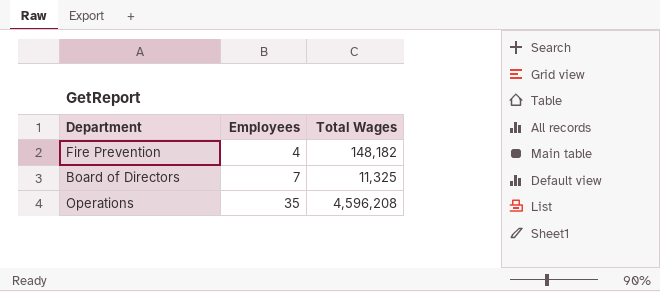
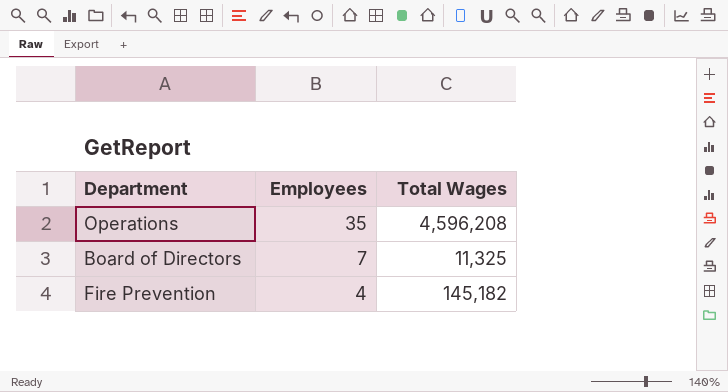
row order: Employees ascending -> Employees descending
Fire Prevention | Total Wages: 148,182 -> 145,182

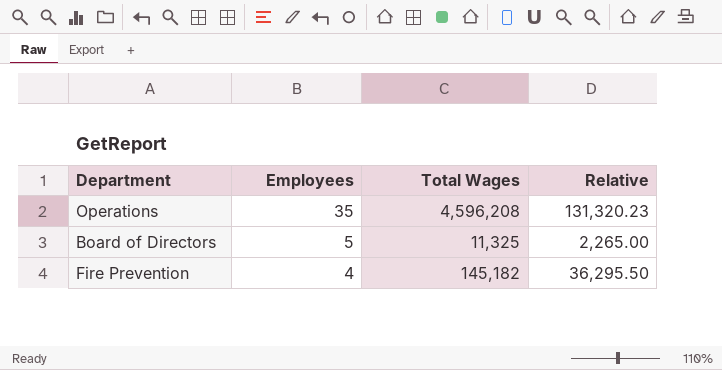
column Relative | formula: none -> [Total Wages] / [Employees]
Board of Directors | Employees: 7 -> 5

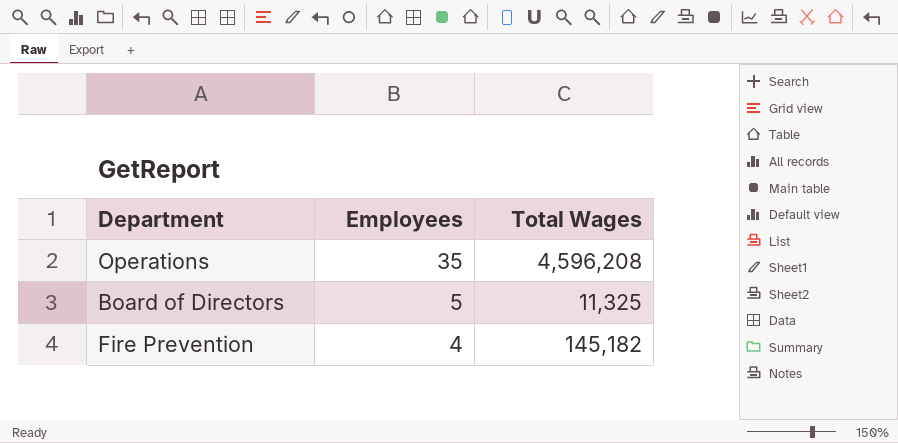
column Relative | formula: [Total Wages] / [Employees] -> none

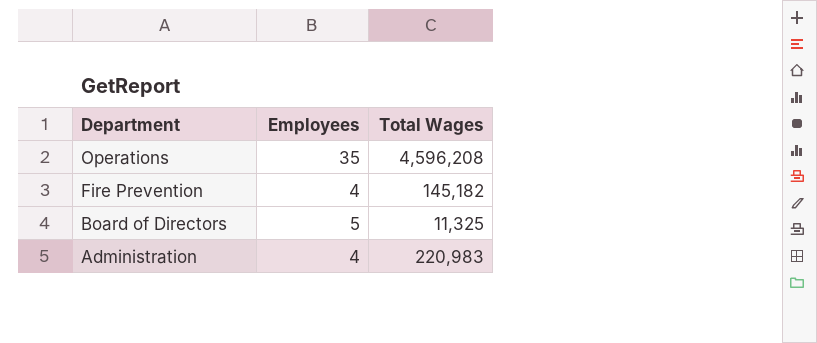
row order: Employees descending -> Department descending
row Administration: none -> 4 | 220,983

